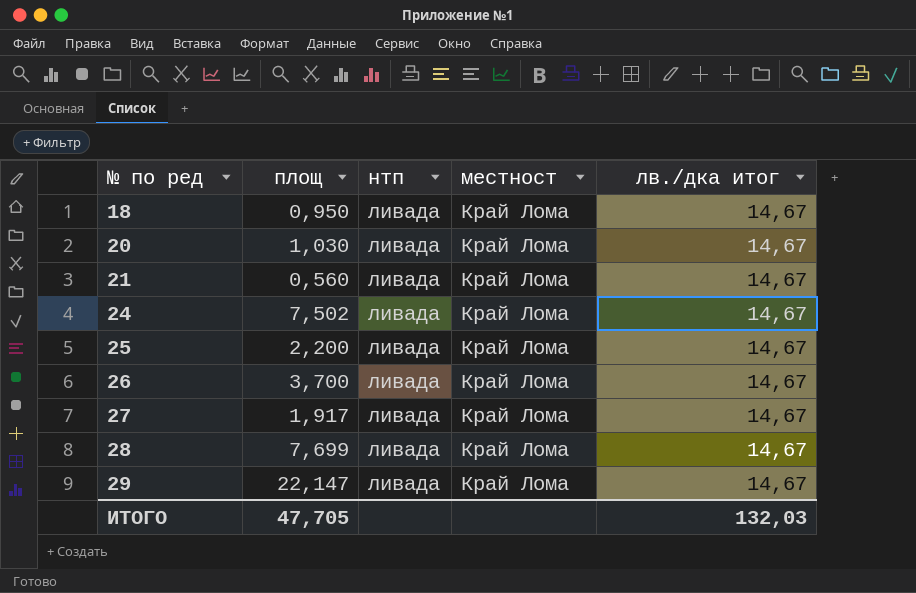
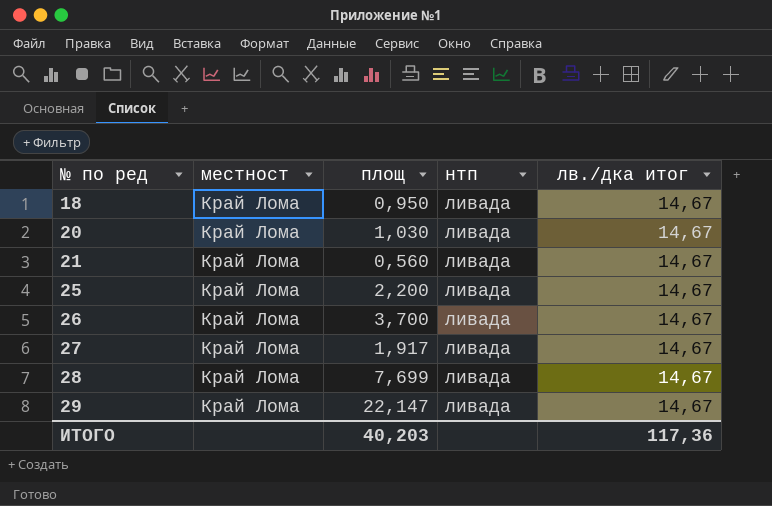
column местност | position: 4 -> 2
row 24: 7,502 | ливада | Край Лома | 14,67 -> none
ИТОГО | площ: 47,705 -> 40,203
ИТОГО | лв./дка итог: 132,03 -> 117,36

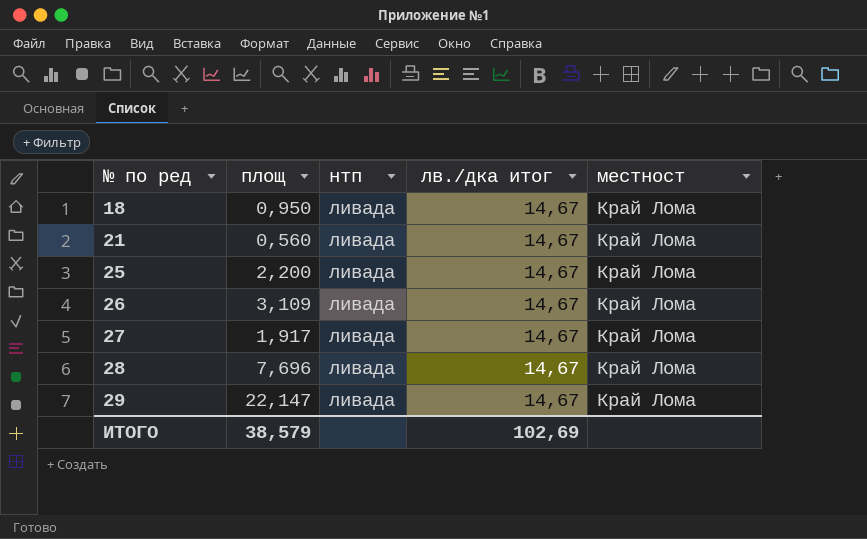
column местност | position: 2 -> 5
row 20: Край Лома | 1,030 | ливада | 14,67 -> none
26 | площ: 3,700 -> 3,109
28 | площ: 7,699 -> 7,696
ИТОГО | площ: 40,203 -> 38,579
ИТОГО | лв./дка итог: 117,36 -> 102,69

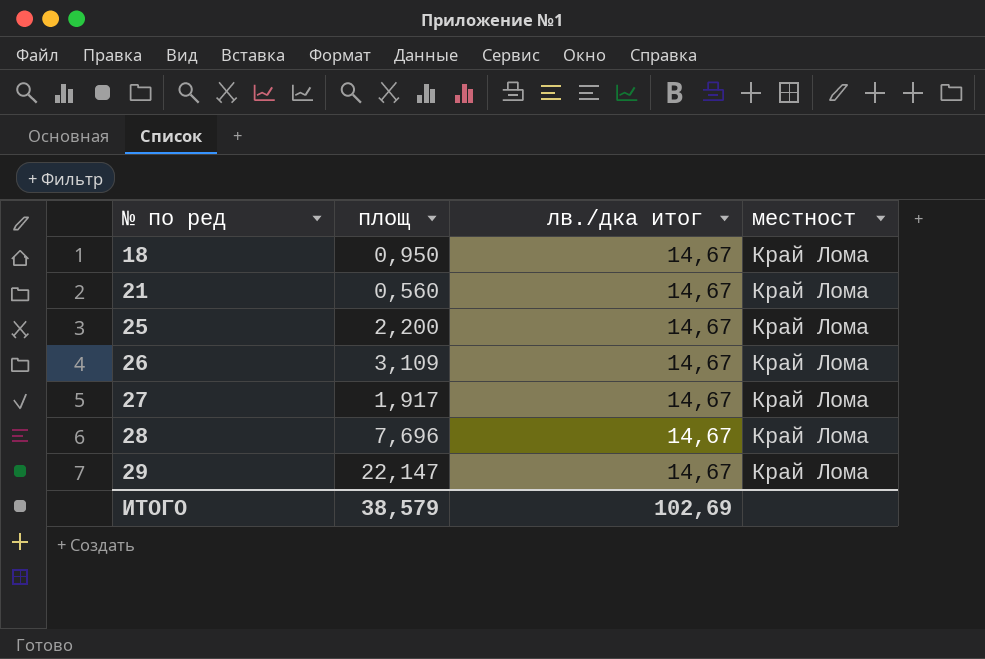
column нтп | position: 3 -> none

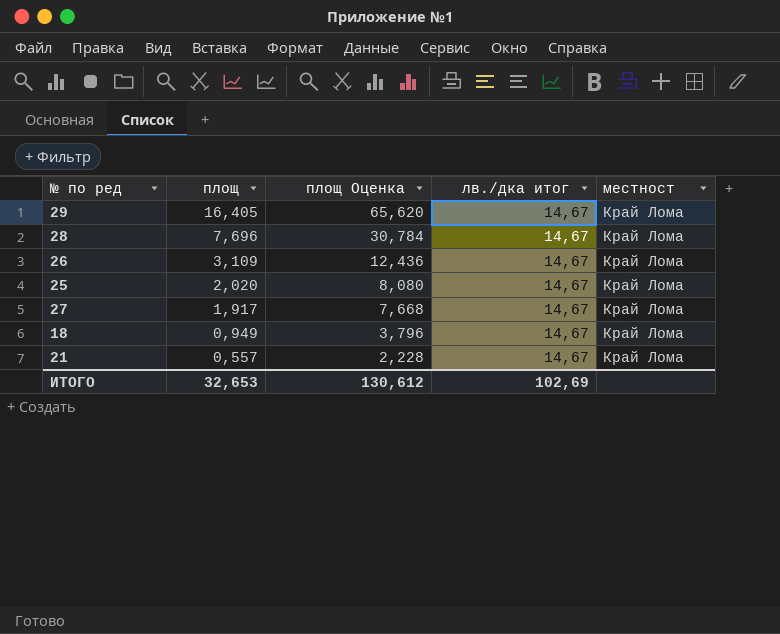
row order: № по ред ascending -> площ descending
column площ Оценка | formula: none -> [площ] * 4
29 | площ: 22,147 -> 16,405
25 | площ: 2,200 -> 2,020
18 | площ: 0,950 -> 0,949
21 | площ: 0,560 -> 0,557
ИТОГО | площ: 38,579 -> 32,653

